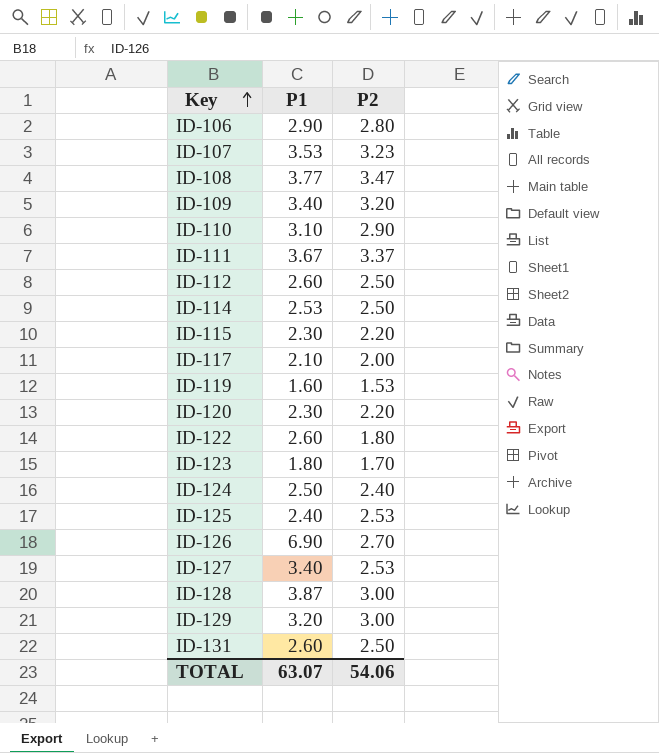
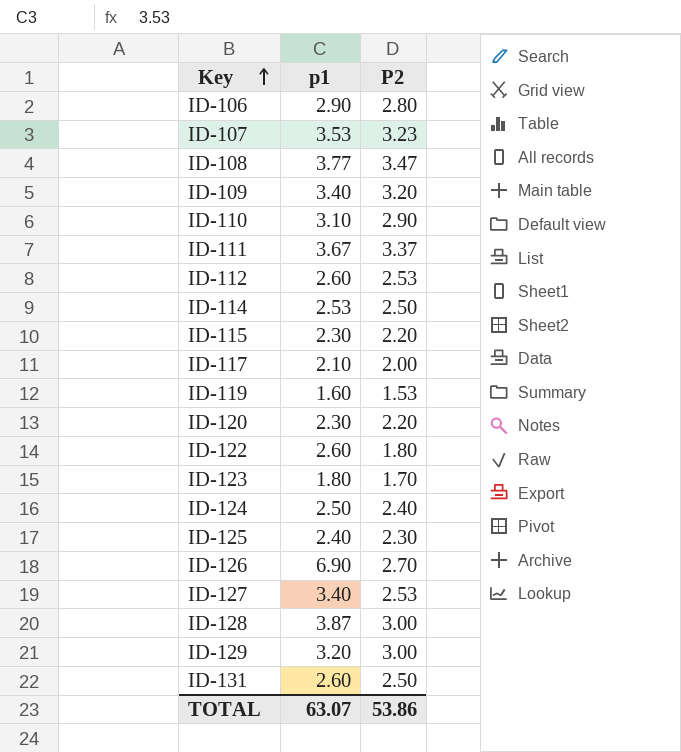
column name: P1 -> p1
ID-112 | P2: 2.50 -> 2.53
ID-125 | P2: 2.53 -> 2.30
TOTAL | P2: 54.06 -> 53.86

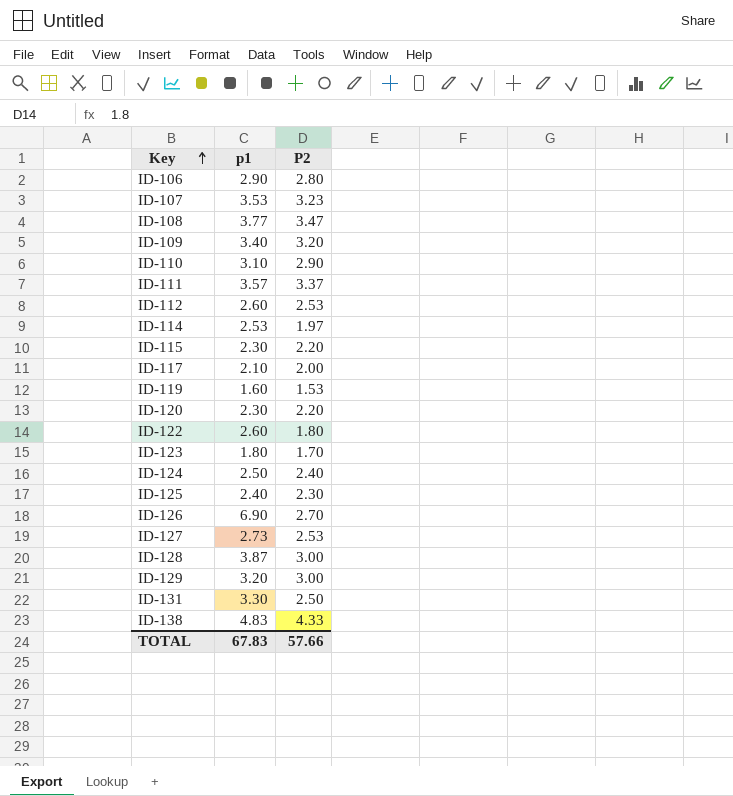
ID-111 | p1: 3.67 -> 3.57
ID-114 | P2: 2.50 -> 1.97
ID-127 | p1: 3.40 -> 2.73
ID-131 | p1: 2.60 -> 3.30
row ID-138: none -> 4.83 | 4.33
TOTAL | p1: 63.07 -> 67.83
TOTAL | P2: 53.86 -> 57.66

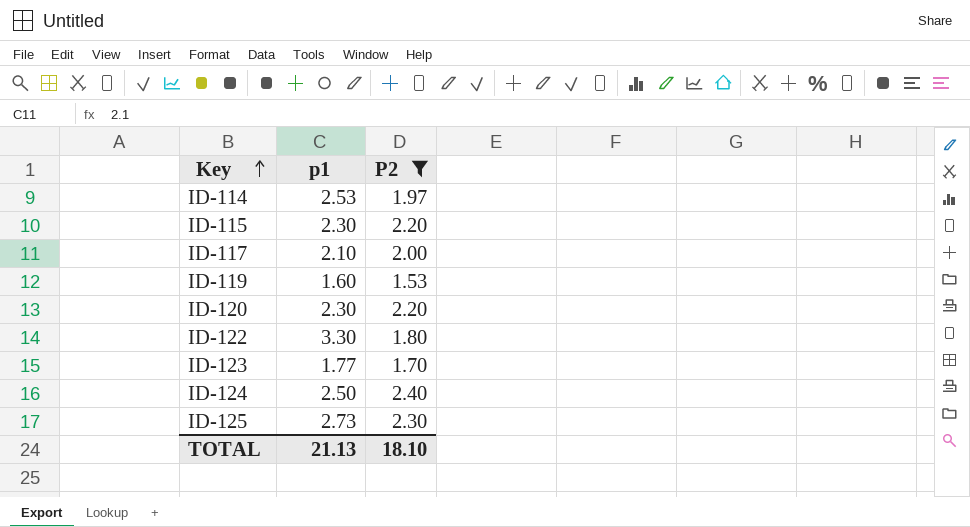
filter: none -> P2 <= 2.40
ID-122 | p1: 2.60 -> 3.30
ID-123 | p1: 1.80 -> 1.77
ID-125 | p1: 2.40 -> 2.73
TOTAL | p1: 67.83 -> 21.13
TOTAL | P2: 57.66 -> 18.10

